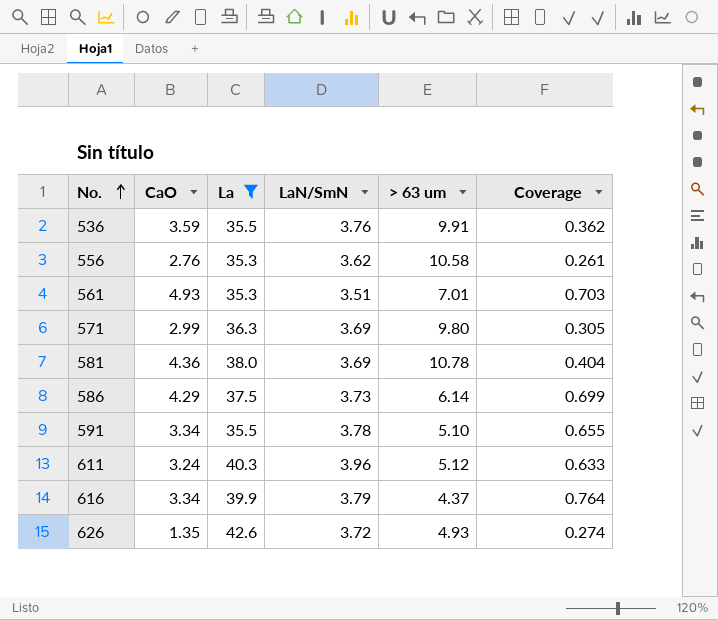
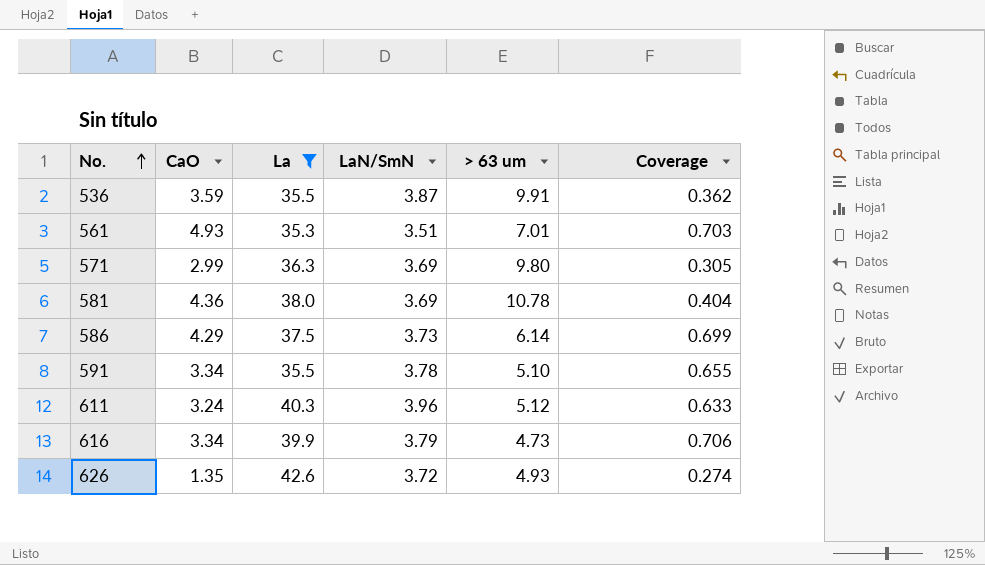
row 556: 2.76 | 35.3 | 3.62 | 10.58 | 0.261 -> none
536 | LaN/SmN: 3.76 -> 3.87
616 | > 63 um: 4.37 -> 4.73
616 | Coverage: 0.764 -> 0.706

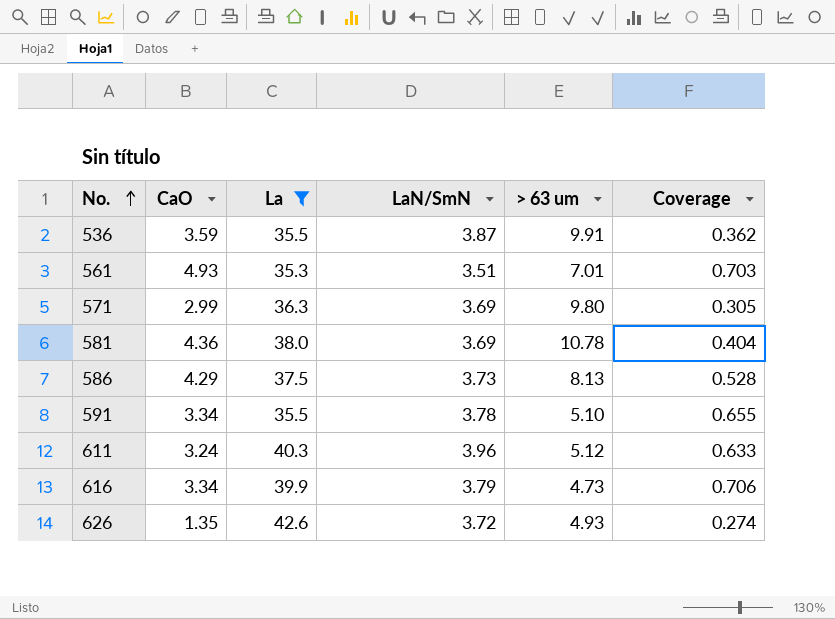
586 | > 63 um: 6.14 -> 8.13
586 | Coverage: 0.699 -> 0.528

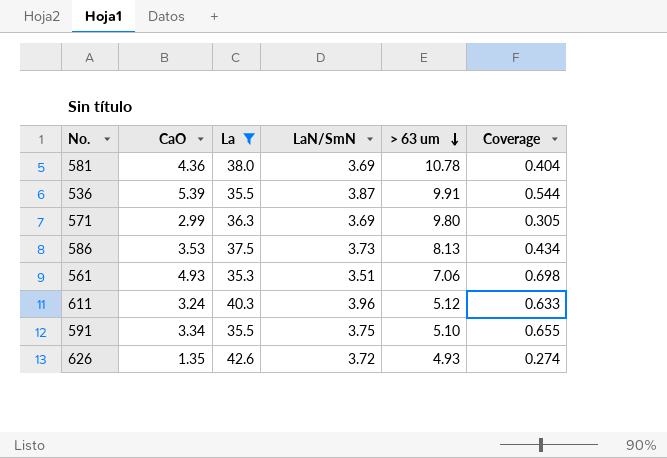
row order: No. ascending -> > 63 um descending
row 616: 3.34 | 39.9 | 3.79 | 4.73 | 0.706 -> none
536 | CaO: 3.59 -> 5.39
536 | Coverage: 0.362 -> 0.544
586 | CaO: 4.29 -> 3.53
586 | Coverage: 0.528 -> 0.434
561 | > 63 um: 7.01 -> 7.06
561 | Coverage: 0.703 -> 0.698
591 | LaN/SmN: 3.78 -> 3.75

